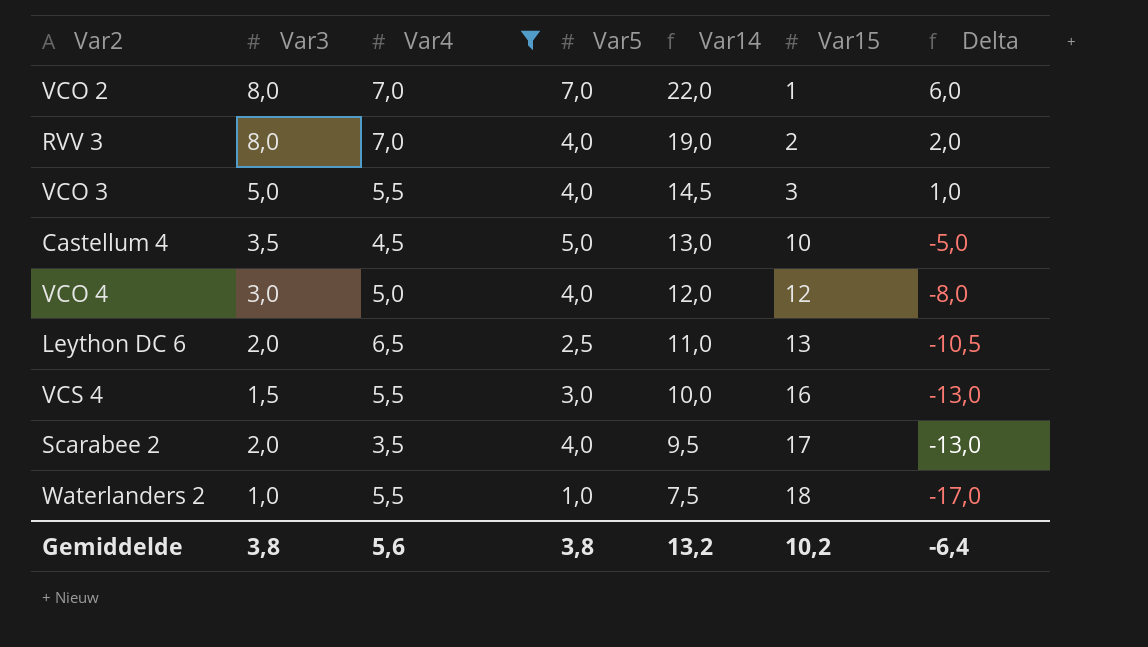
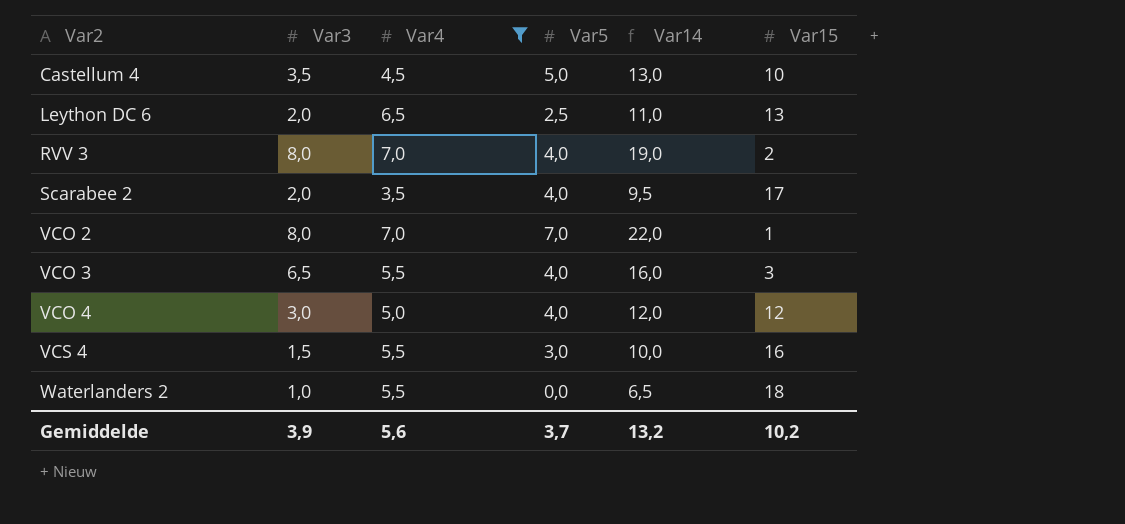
row order: Var14 descending -> Var2 ascending
column Delta | formula: [Var5] - [Var15] -> none
VCO 3 | Var3: 5,0 -> 6,5
VCO 3 | Var14: 14,5 -> 16,0
Waterlanders 2 | Var5: 1,0 -> 0,0
Waterlanders 2 | Var14: 7,5 -> 6,5
Gemiddelde | Var3: 3,8 -> 3,9
Gemiddelde | Var5: 3,8 -> 3,7

